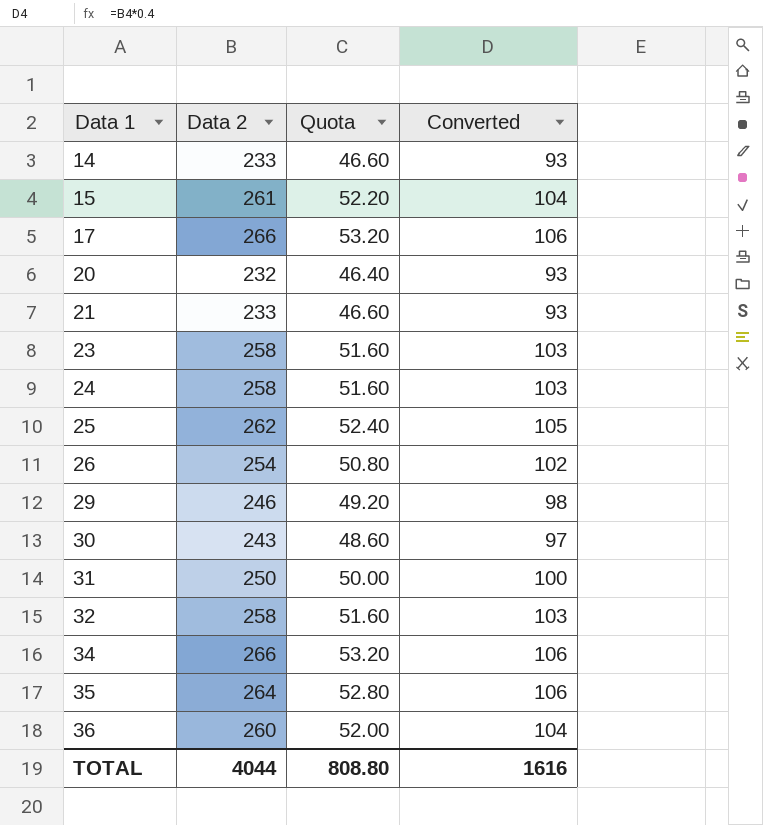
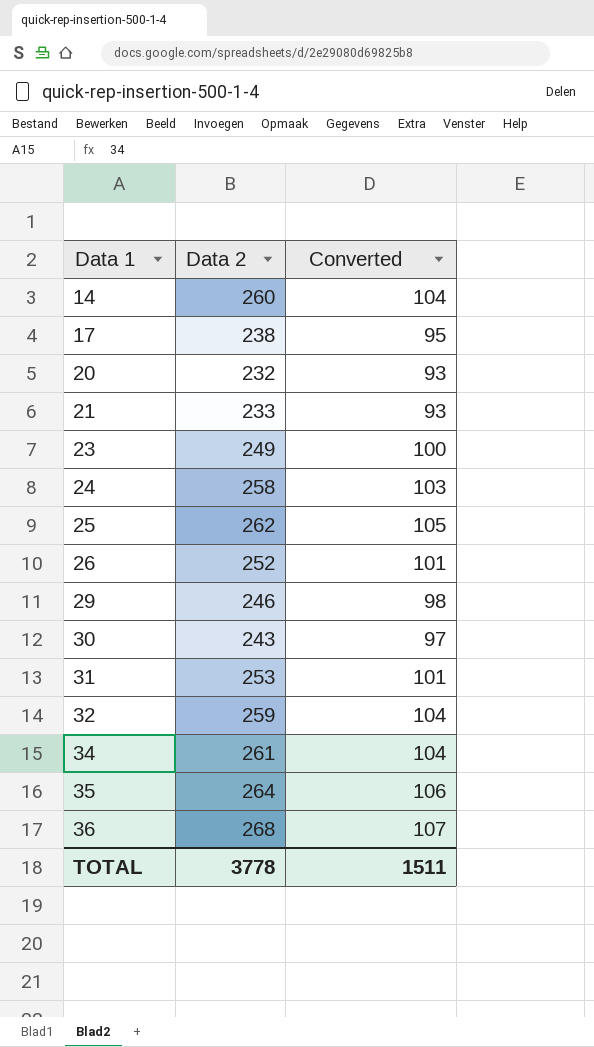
column Quota | formula: [Data 2] * 0.2 -> none
row 15: 261 | 52.20 | 104 -> none
14 | Data 2: 233 -> 260
14 | Converted: 93 -> 104
17 | Data 2: 266 -> 238
17 | Converted: 106 -> 95
23 | Data 2: 258 -> 249
23 | Converted: 103 -> 100
26 | Data 2: 254 -> 252
26 | Converted: 102 -> 101
31 | Data 2: 250 -> 253
31 | Converted: 100 -> 101
32 | Data 2: 258 -> 259
32 | Converted: 103 -> 104
34 | Data 2: 266 -> 261
34 | Converted: 106 -> 104
36 | Data 2: 260 -> 268
36 | Converted: 104 -> 107
TOTAL | Data 2: 4044 -> 3778
TOTAL | Converted: 1616 -> 1511

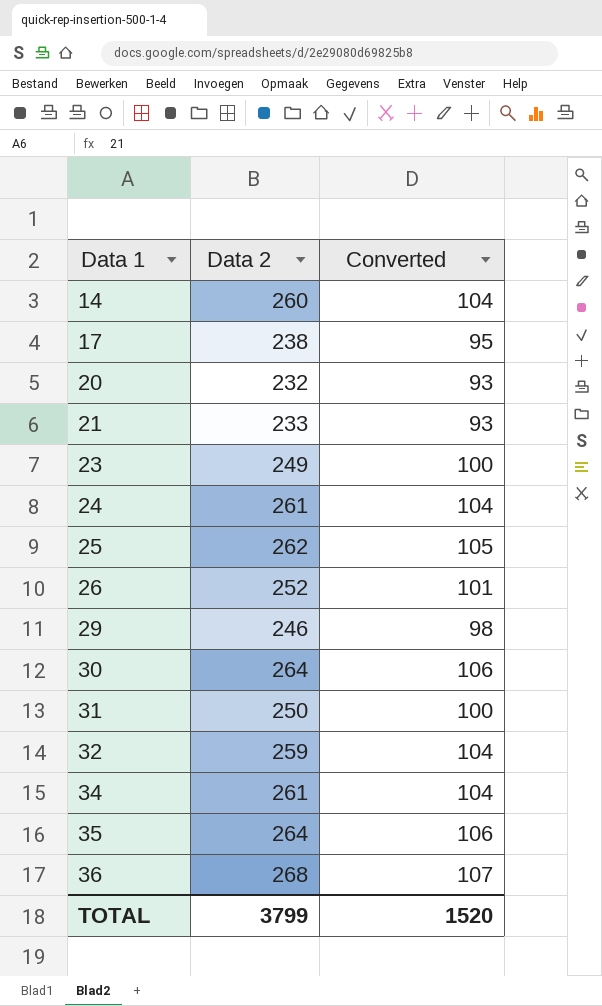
24 | Data 2: 258 -> 261
24 | Converted: 103 -> 104
30 | Data 2: 243 -> 264
30 | Converted: 97 -> 106
31 | Data 2: 253 -> 250
31 | Converted: 101 -> 100
TOTAL | Data 2: 3778 -> 3799
TOTAL | Converted: 1511 -> 1520

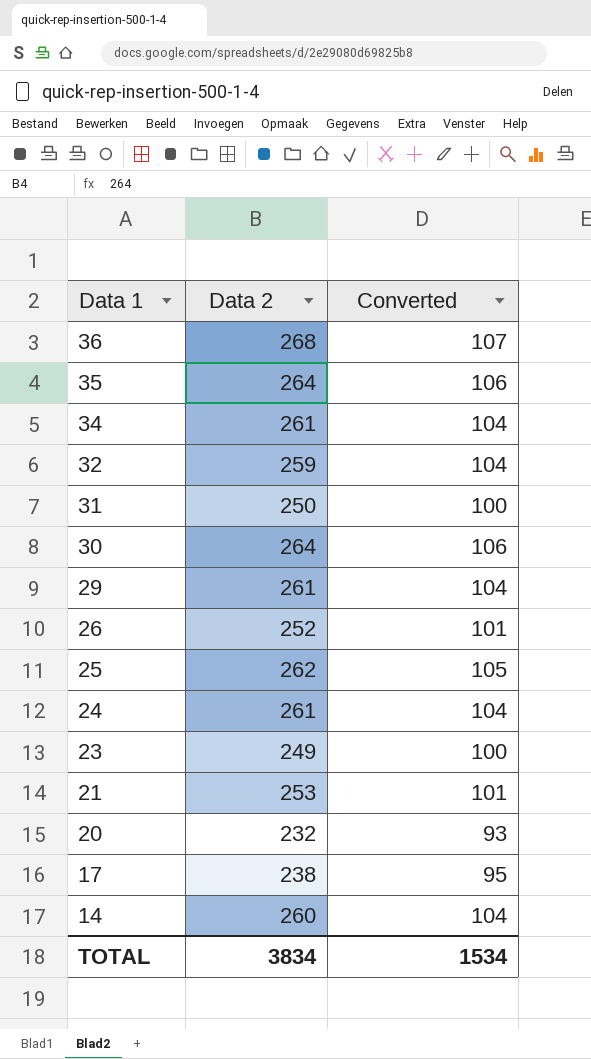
row order: Data 1 ascending -> Data 1 descending
29 | Data 2: 246 -> 261
29 | Converted: 98 -> 104
21 | Data 2: 233 -> 253
21 | Converted: 93 -> 101
TOTAL | Data 2: 3799 -> 3834
TOTAL | Converted: 1520 -> 1534

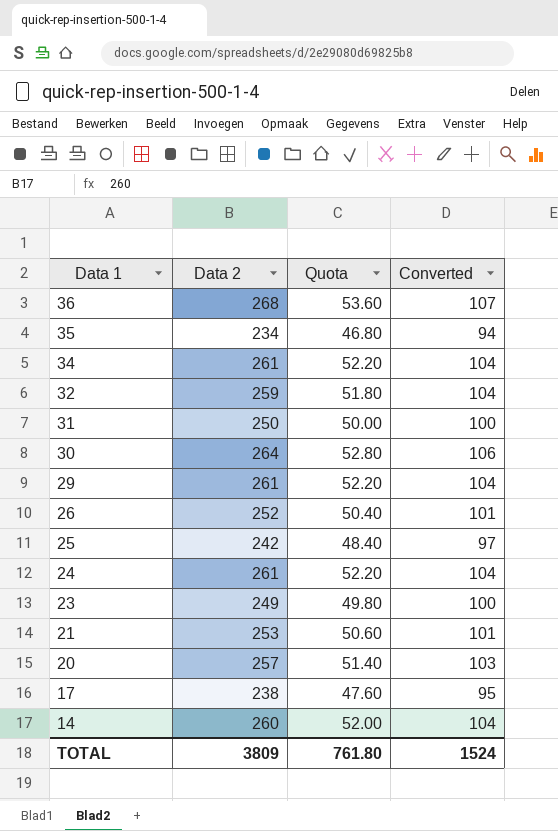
column Quota | formula: none -> [Data 2] * 0.2
35 | Data 2: 264 -> 234
35 | Converted: 106 -> 94
25 | Data 2: 262 -> 242
25 | Converted: 105 -> 97
20 | Data 2: 232 -> 257
20 | Converted: 93 -> 103
TOTAL | Data 2: 3834 -> 3809
TOTAL | Converted: 1534 -> 1524

